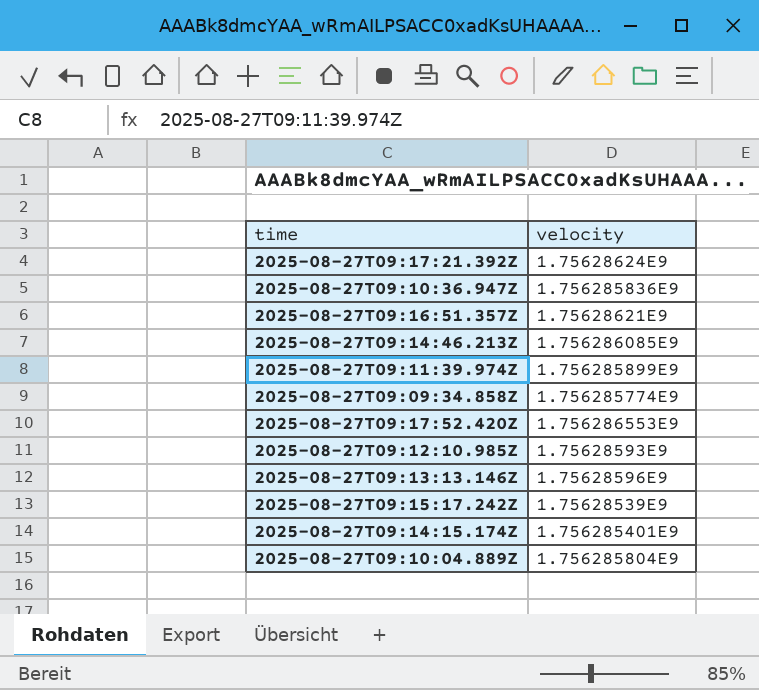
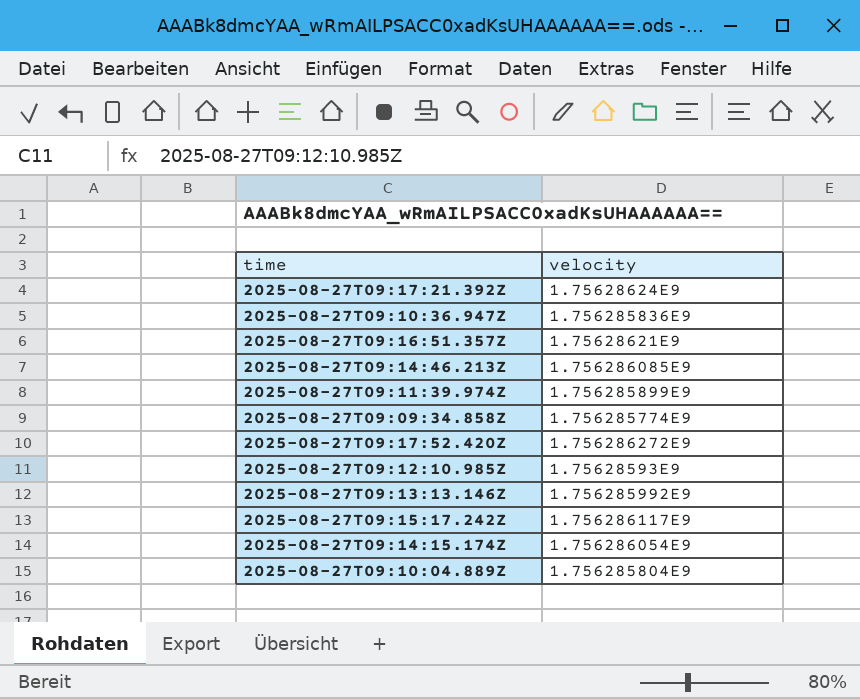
2025-08-27T09:17:52.420Z | velocity: 1.756286553E9 -> 1.756286272E9
2025-08-27T09:13:13.146Z | velocity: 1.75628596E9 -> 1.756285992E9
2025-08-27T09:15:17.242Z | velocity: 1.75628539E9 -> 1.756286117E9
2025-08-27T09:14:15.174Z | velocity: 1.756285401E9 -> 1.756286054E9

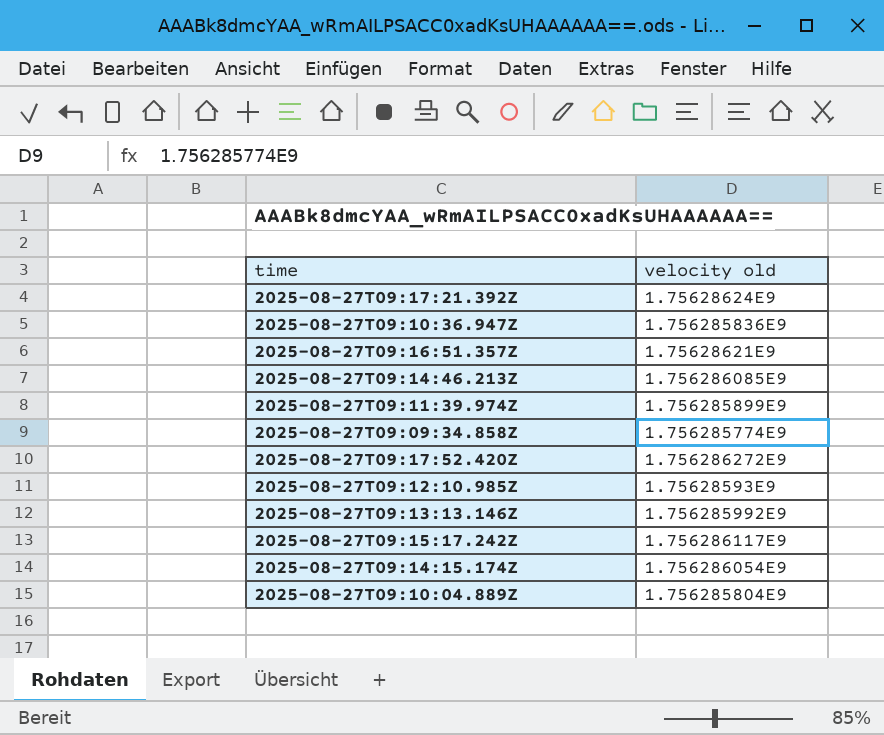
column name: velocity -> velocity old

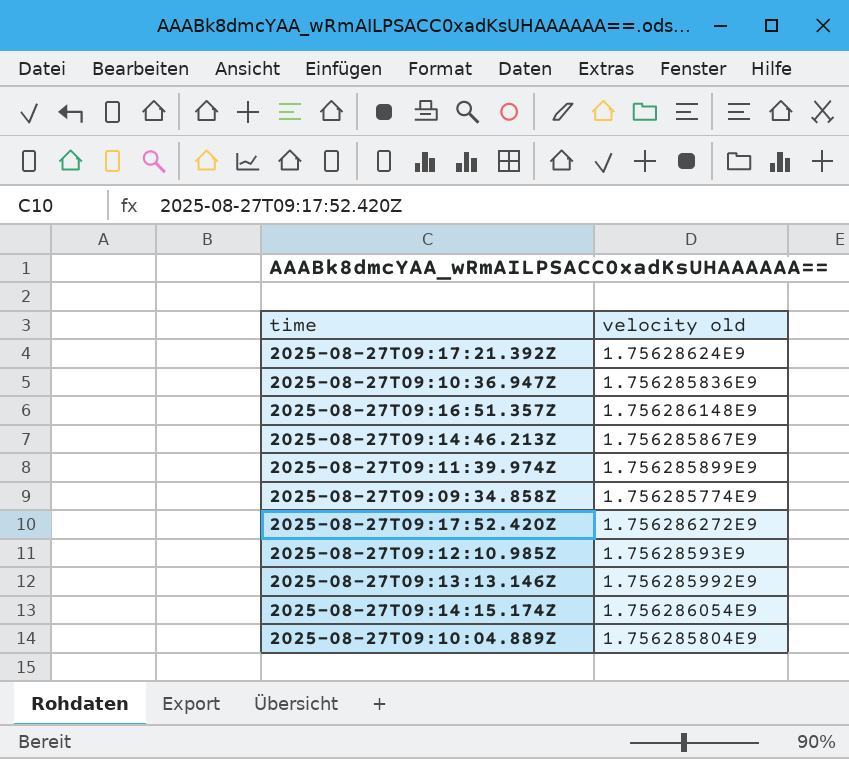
row 2025-08-27T09:15:17.242Z: 1.756286117E9 -> none
2025-08-27T09:16:51.357Z | velocity old: 1.75628621E9 -> 1.756286148E9
2025-08-27T09:14:46.213Z | velocity old: 1.756286085E9 -> 1.756285867E9

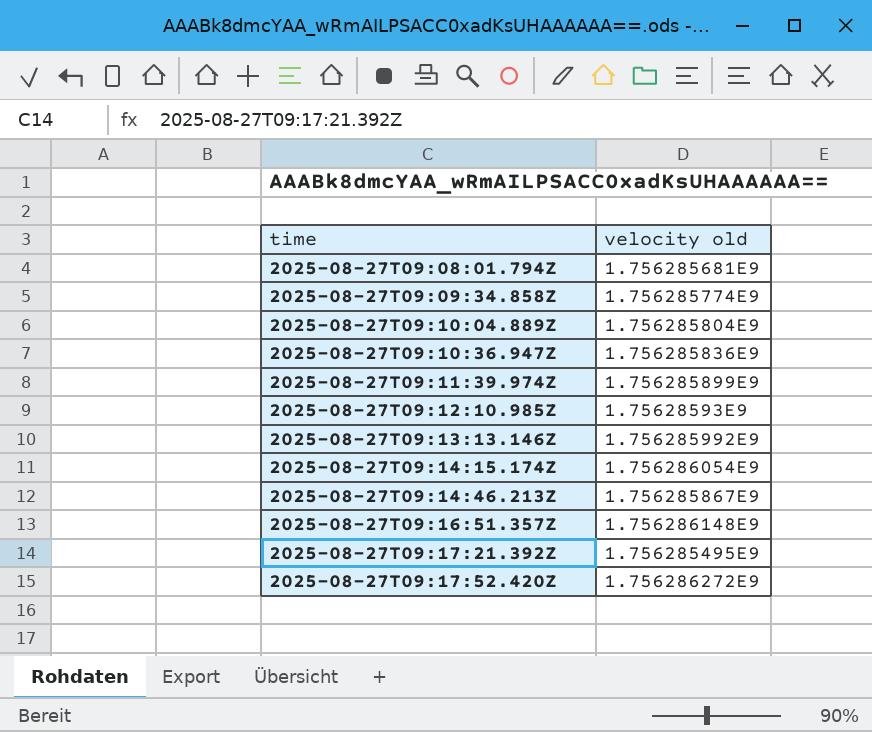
row order: none -> time ascending
row 2025-08-27T09:08:01.794Z: none -> 1.756285681E9
2025-08-27T09:17:21.392Z | velocity old: 1.75628624E9 -> 1.756285495E9

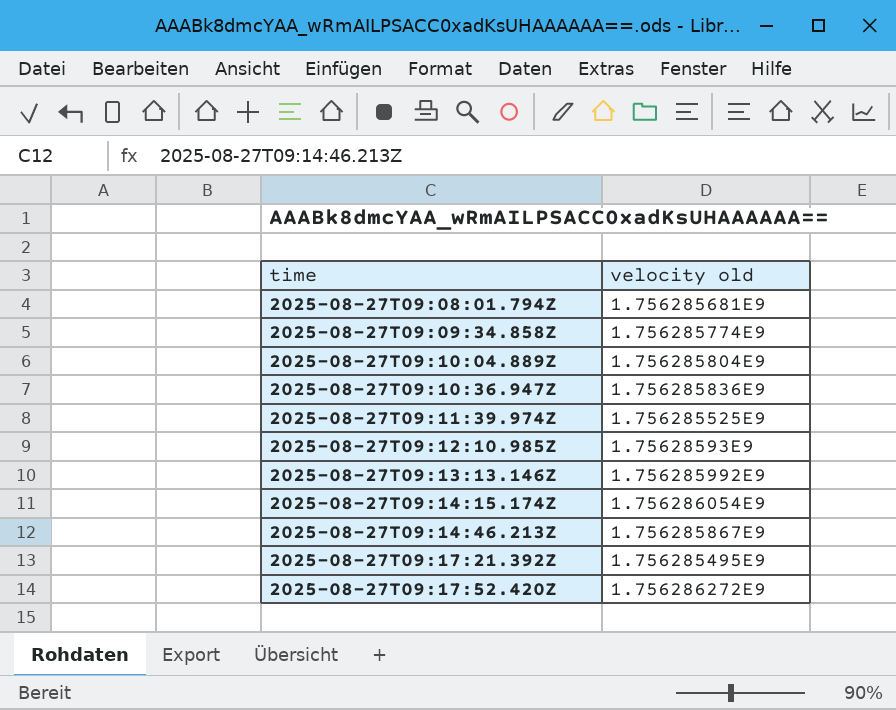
row 2025-08-27T09:16:51.357Z: 1.756286148E9 -> none
2025-08-27T09:11:39.974Z | velocity old: 1.756285899E9 -> 1.756285525E9

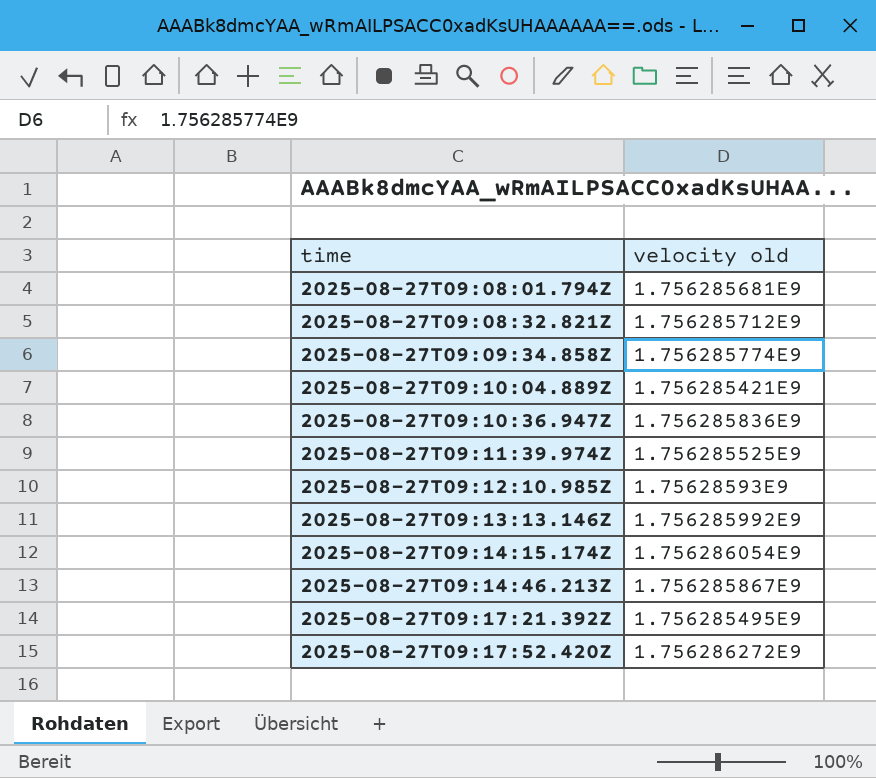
row 2025-08-27T09:08:32.821Z: none -> 1.756285712E9
2025-08-27T09:10:04.889Z | velocity old: 1.756285804E9 -> 1.756285421E9

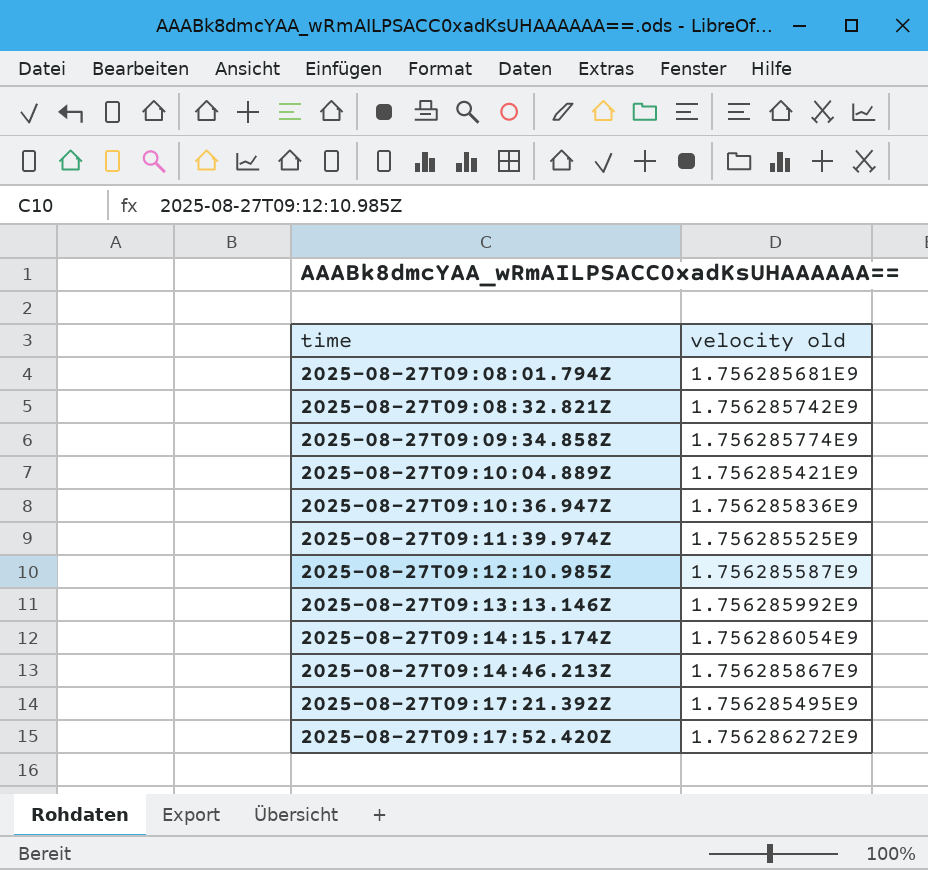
2025-08-27T09:08:32.821Z | velocity old: 1.756285712E9 -> 1.756285742E9
2025-08-27T09:12:10.985Z | velocity old: 1.75628593E9 -> 1.756285587E9

